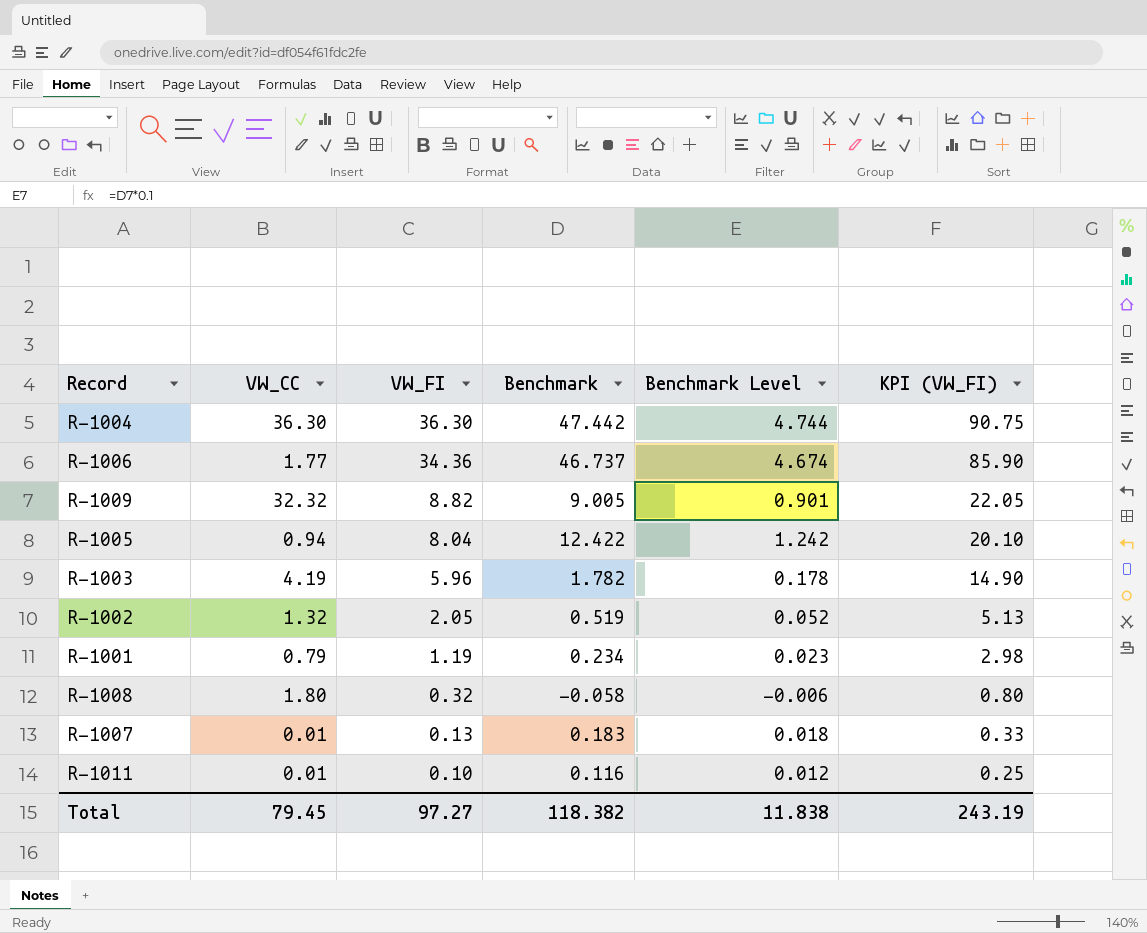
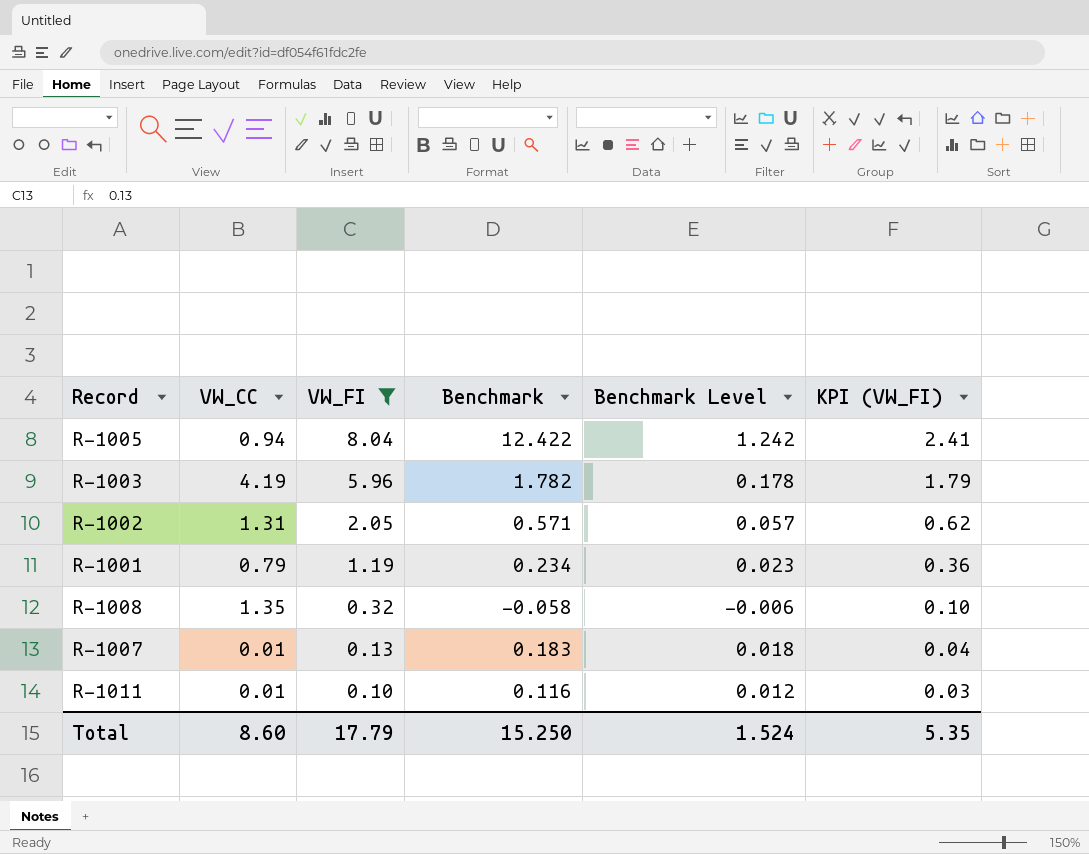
filter: none -> VW_FI <= 8.04
column KPI (VW_FI) | formula: [VW_FI] * 2.5 -> [VW_FI] * 0.3
R-1002 | VW_CC: 1.32 -> 1.31
R-1002 | Benchmark: 0.519 -> 0.571
R-1002 | Benchmark Level: 0.052 -> 0.057
R-1008 | VW_CC: 1.80 -> 1.35
Total | VW_CC: 79.45 -> 8.60
Total | VW_FI: 97.27 -> 17.79
Total | Benchmark: 118.382 -> 15.250
Total | Benchmark Level: 11.838 -> 1.524
Total | KPI (VW_FI): 243.19 -> 5.35

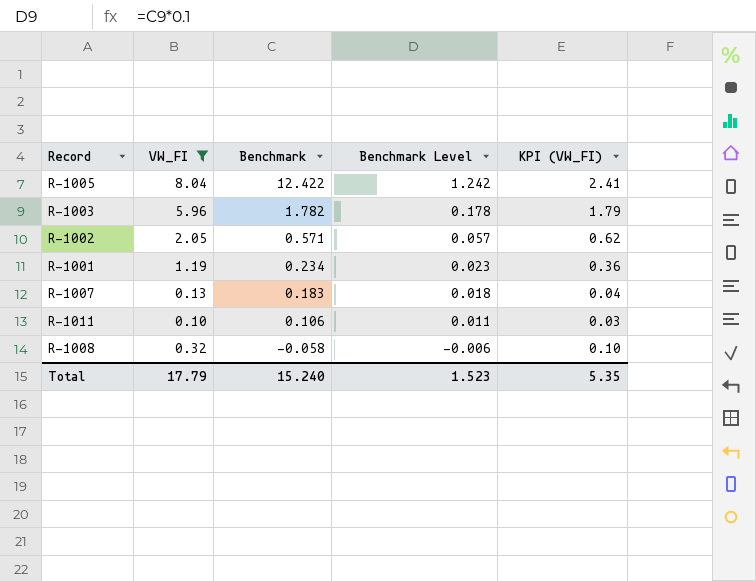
row order: VW_FI descending -> Benchmark descending
column VW_CC | position: 2 -> none
R-1011 | Benchmark: 0.116 -> 0.106
R-1011 | Benchmark Level: 0.012 -> 0.011
Total | Benchmark: 15.250 -> 15.240
Total | Benchmark Level: 1.524 -> 1.523

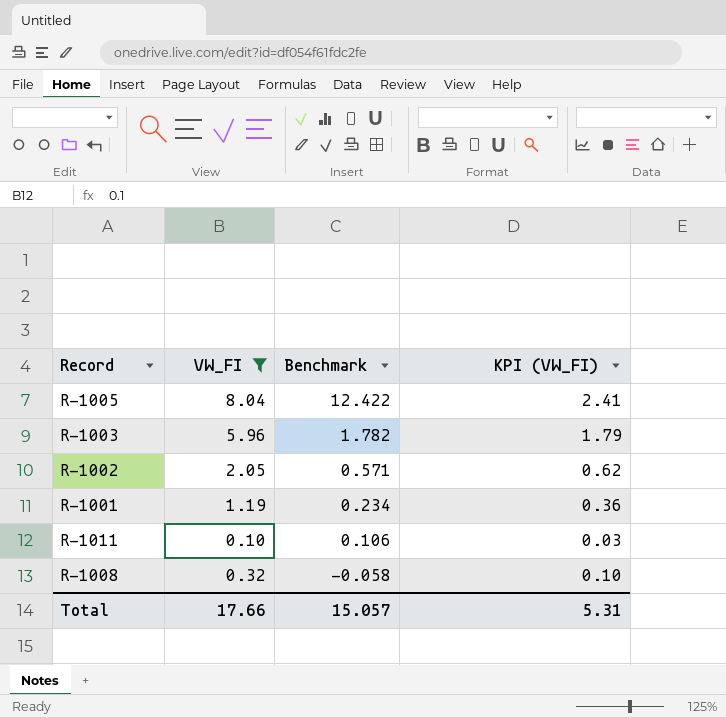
column Benchmark Level | formula: [Benchmark] * 0.1 -> none
row R-1007: 0.13 | 0.183 | 0.018 | 0.04 -> none
Total | VW_FI: 17.79 -> 17.66
Total | Benchmark: 15.240 -> 15.057
Total | KPI (VW_FI): 5.35 -> 5.31

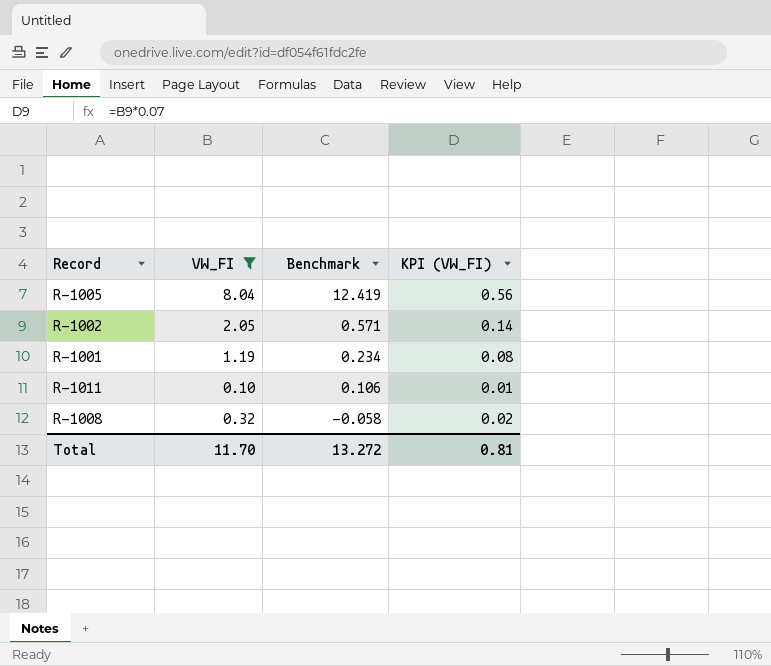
column KPI (VW_FI) | formula: [VW_FI] * 0.3 -> [VW_FI] * 0.07
row R-1003: 5.96 | 1.782 | 1.79 -> none
R-1005 | Benchmark: 12.422 -> 12.419
Total | VW_FI: 17.66 -> 11.70
Total | Benchmark: 15.057 -> 13.272
Total | KPI (VW_FI): 5.31 -> 0.81

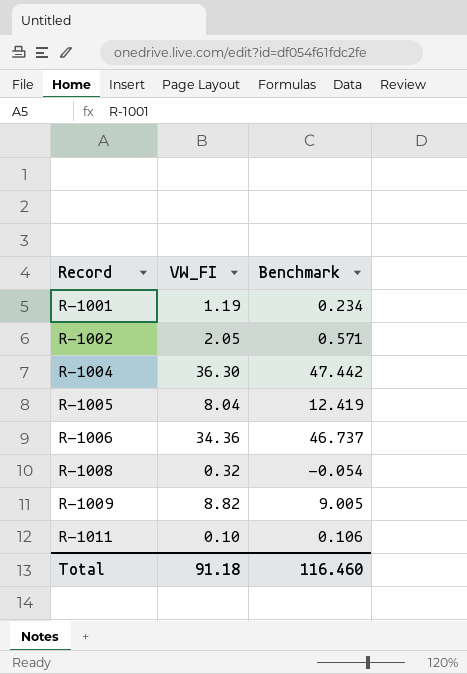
filter: VW_FI <= 8.04 -> none
row order: Benchmark descending -> Record ascending
column KPI (VW_FI) | formula: [VW_FI] * 0.07 -> none
R-1008 | Benchmark: -0.058 -> -0.054
Total | VW_FI: 11.70 -> 91.18
Total | Benchmark: 13.272 -> 116.460

